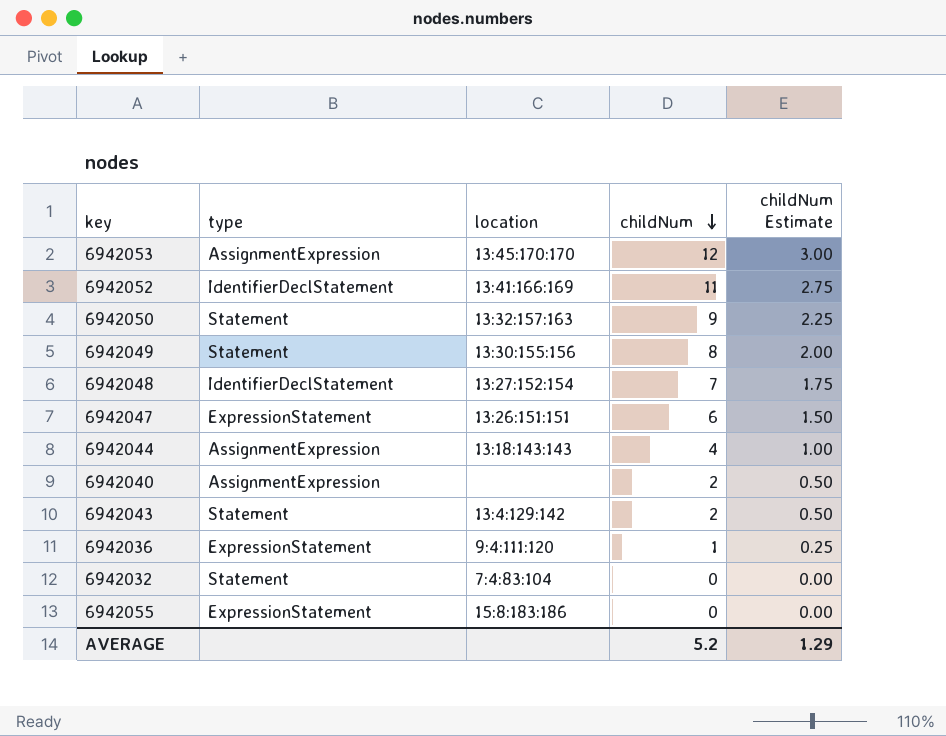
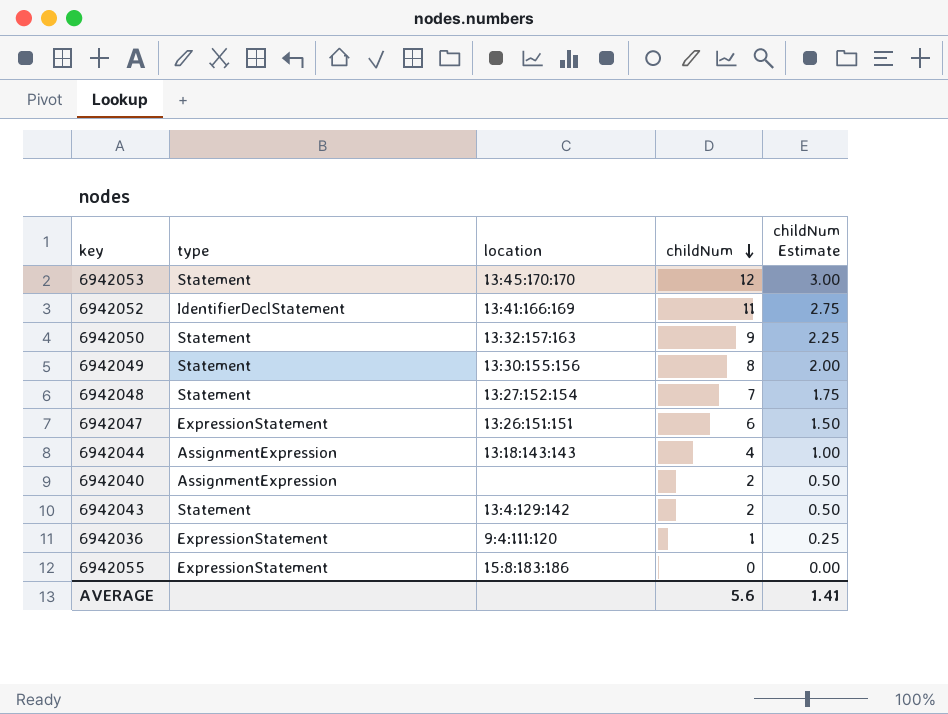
row 6942032: Statement | 7:4:83:104 | 0 | 0.00 -> none
6942053 | type: AssignmentExpression -> Statement
6942048 | type: IdentifierDeclStatement -> Statement
AVERAGE | childNum: 5.2 -> 5.6
AVERAGE | childNum Estimate: 1.29 -> 1.41

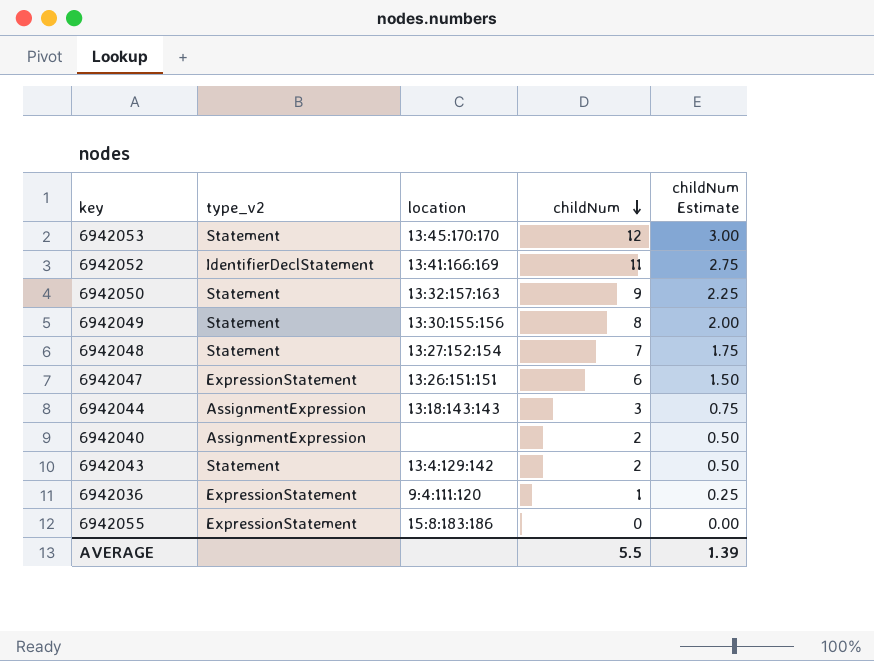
column name: type -> type_v2
6942044 | childNum: 4 -> 3
6942044 | childNum Estimate: 1.00 -> 0.75
AVERAGE | childNum: 5.6 -> 5.5
AVERAGE | childNum Estimate: 1.41 -> 1.39

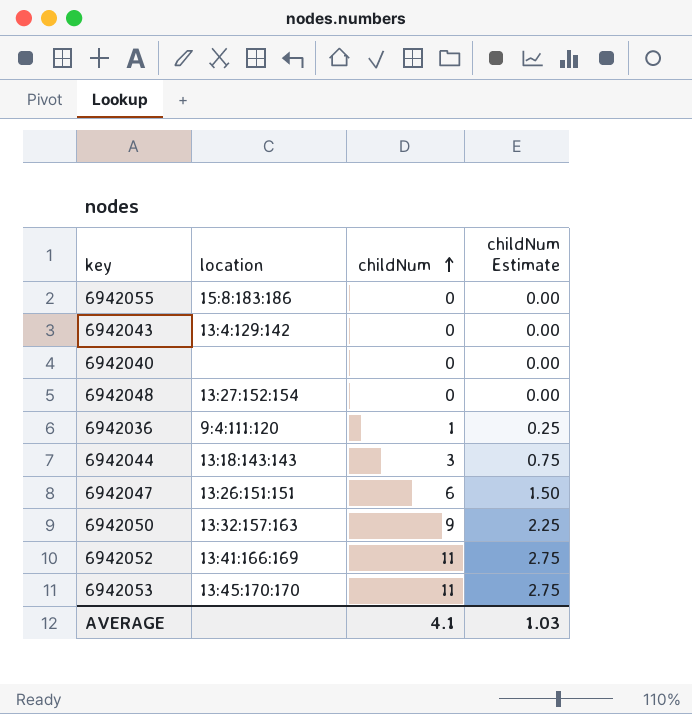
row order: childNum descending -> childNum ascending
column type_v2 | position: 2 -> none
row 6942049: Statement | 13:30:155:156 | 8 | 2.00 -> none
6942043 | childNum: 2 -> 0
6942043 | childNum Estimate: 0.50 -> 0.00
6942040 | childNum: 2 -> 0
6942040 | childNum Estimate: 0.50 -> 0.00
6942048 | childNum: 7 -> 0
6942048 | childNum Estimate: 1.75 -> 0.00
6942053 | childNum: 12 -> 11
6942053 | childNum Estimate: 3.00 -> 2.75
AVERAGE | childNum: 5.5 -> 4.1
AVERAGE | childNum Estimate: 1.39 -> 1.03

